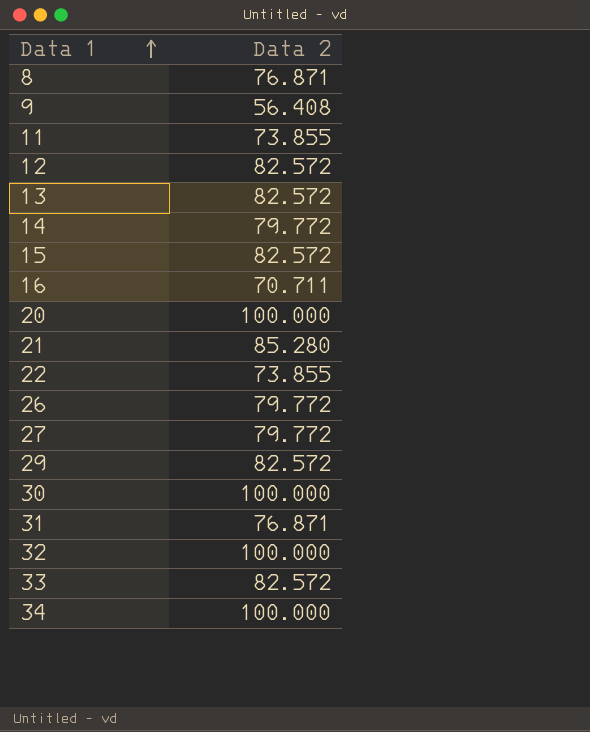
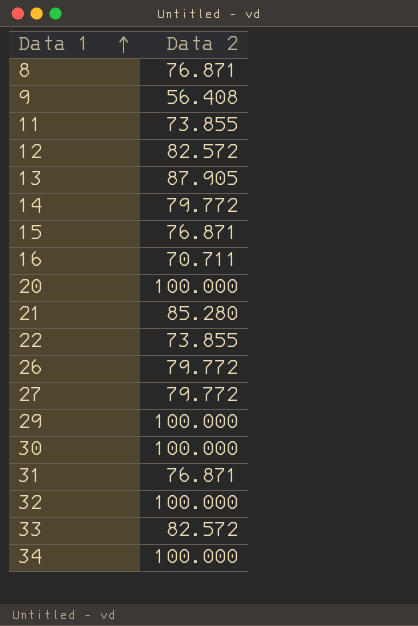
13 | Data 2: 82.572 -> 87.905
15 | Data 2: 82.572 -> 76.871
29 | Data 2: 82.572 -> 100.000

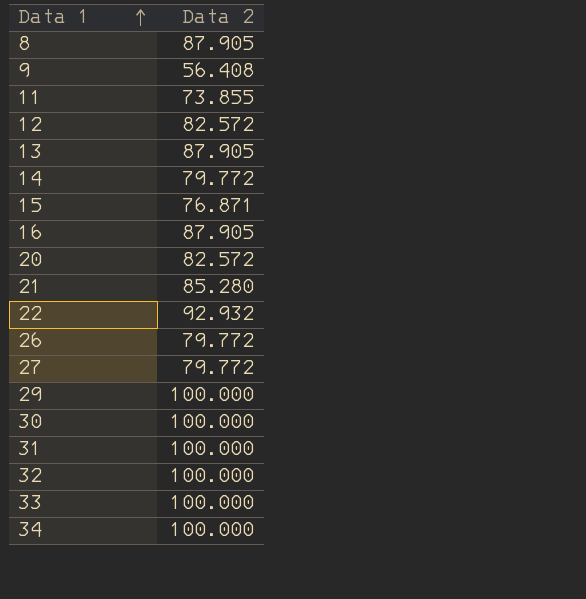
8 | Data 2: 76.871 -> 87.905
16 | Data 2: 70.711 -> 87.905
20 | Data 2: 100.000 -> 82.572
22 | Data 2: 73.855 -> 92.932
31 | Data 2: 76.871 -> 100.000
33 | Data 2: 82.572 -> 100.000

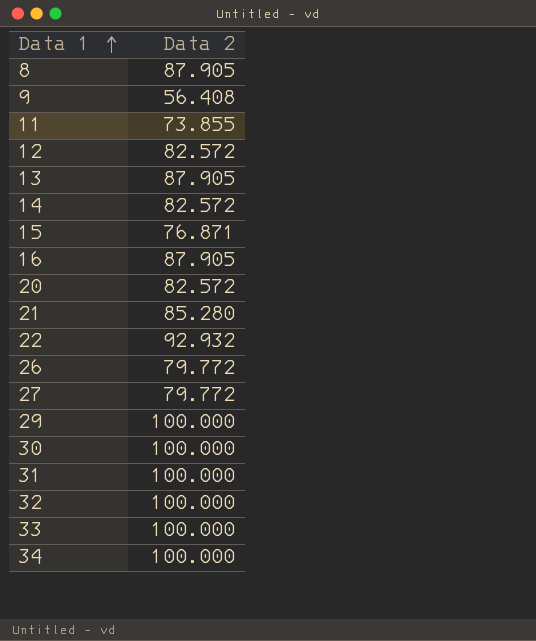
14 | Data 2: 79.772 -> 82.572

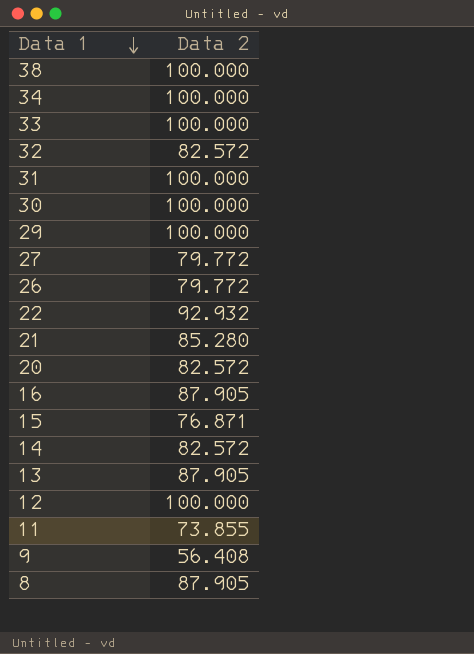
row order: Data 1 ascending -> Data 1 descending
row 38: none -> 100.000
32 | Data 2: 100.000 -> 82.572
12 | Data 2: 82.572 -> 100.000

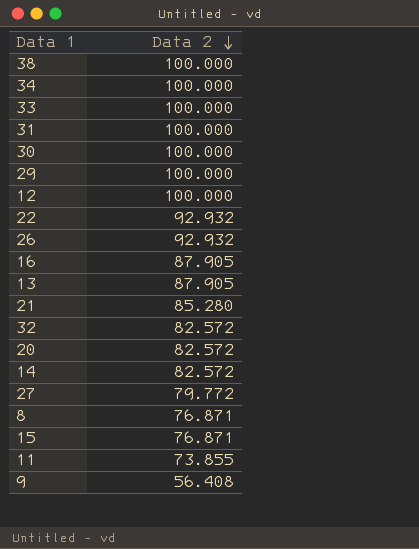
row order: Data 1 descending -> Data 2 descending
26 | Data 2: 79.772 -> 92.932
8 | Data 2: 87.905 -> 76.871

